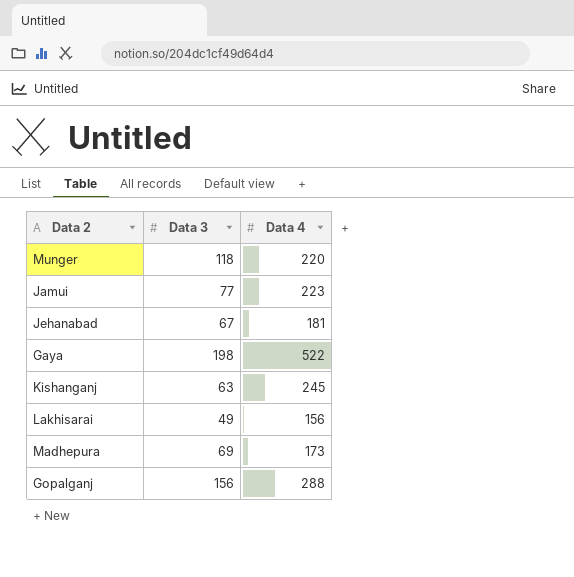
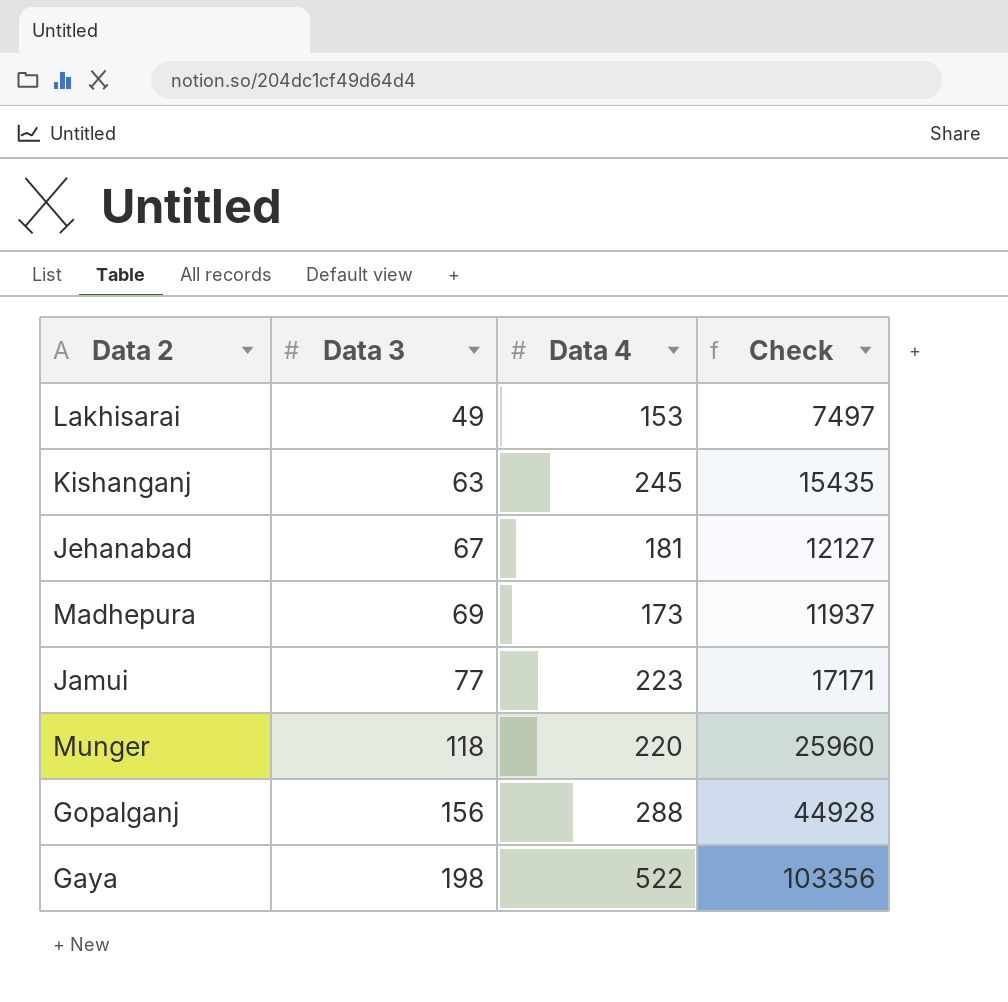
row order: none -> Data 3 ascending
column Check | formula: none -> [Data 3] * [Data 4]
Lakhisarai | Data 4: 156 -> 153

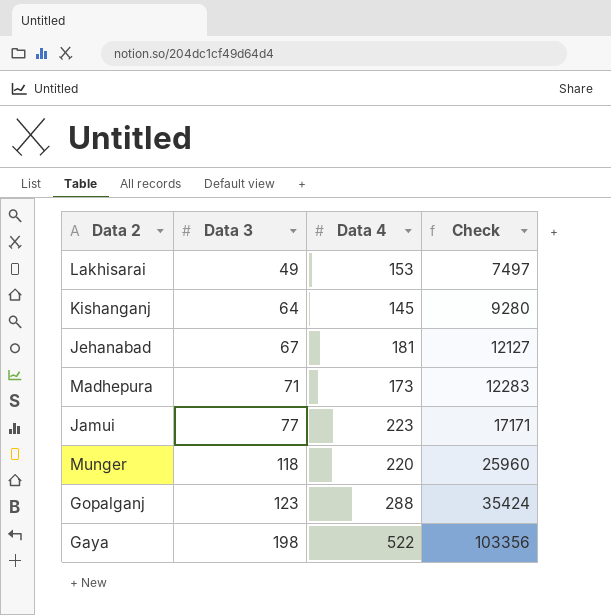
Kishanganj | Data 3: 63 -> 64
Kishanganj | Data 4: 245 -> 145
Kishanganj | Check: 15435 -> 9280
Madhepura | Data 3: 69 -> 71
Madhepura | Check: 11937 -> 12283
Gopalganj | Data 3: 156 -> 123
Gopalganj | Check: 44928 -> 35424

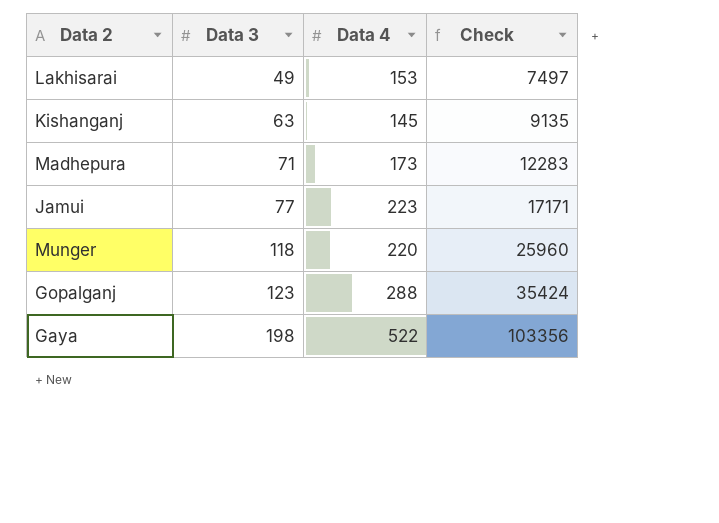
row Jehanabad: 67 | 181 | 12127 -> none
Kishanganj | Data 3: 64 -> 63
Kishanganj | Check: 9280 -> 9135

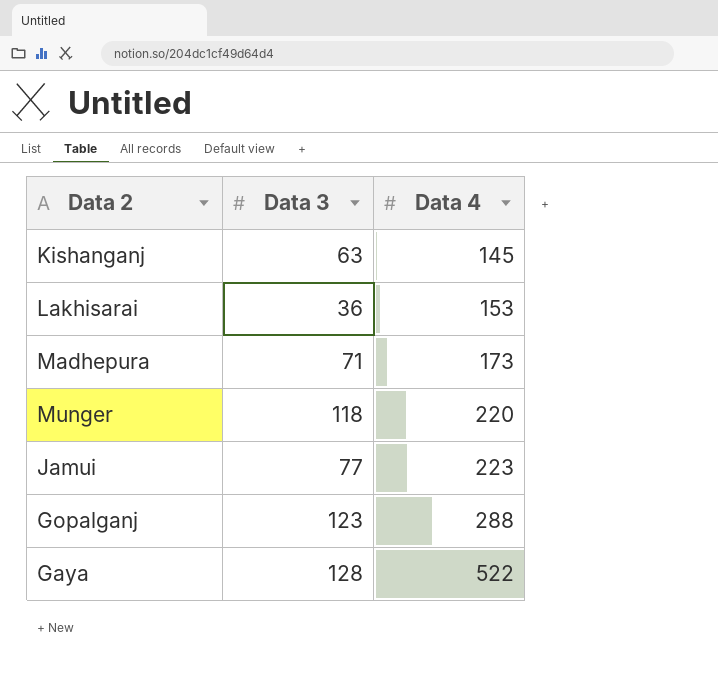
row order: Data 3 ascending -> Data 4 ascending
column Check | formula: [Data 3] * [Data 4] -> none
Lakhisarai | Data 3: 49 -> 36
Gaya | Data 3: 198 -> 128

